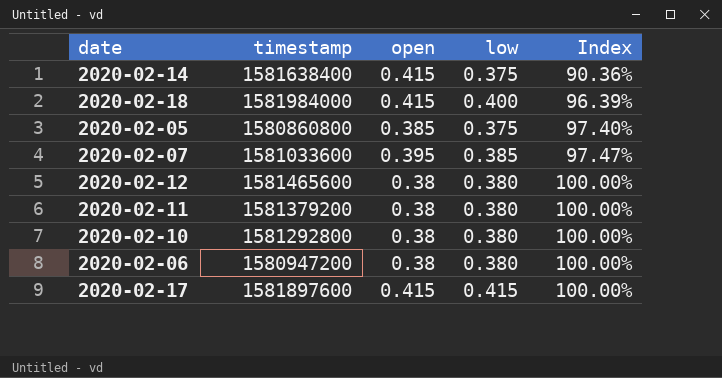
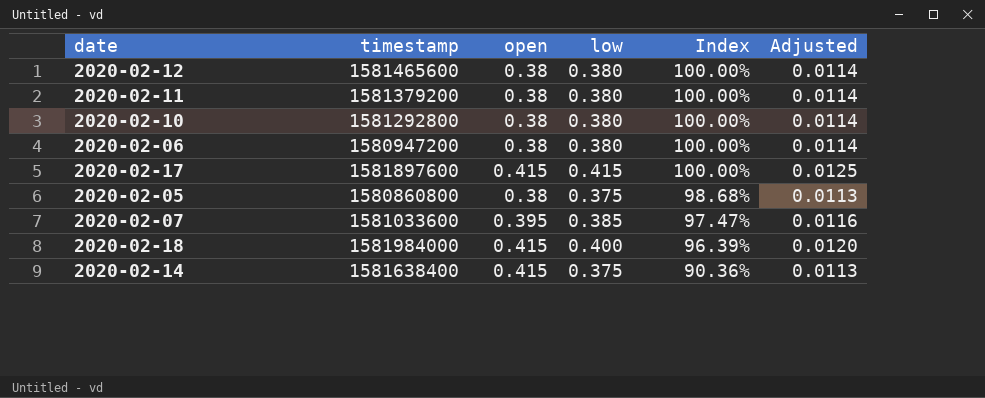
row order: Index ascending -> Index descending
column Adjusted | formula: none -> [low] * 0.03
2020-02-05 | open: 0.385 -> 0.38
2020-02-05 | Index: 97.40% -> 98.68%

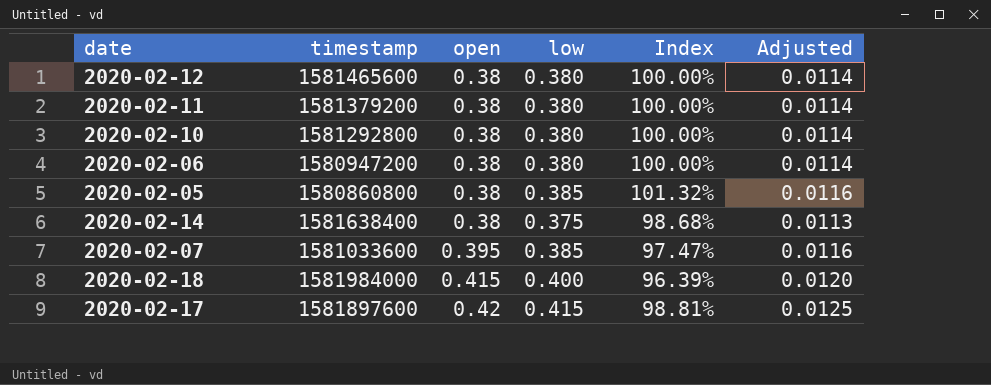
row order: Index descending -> open ascending
2020-02-05 | low: 0.375 -> 0.385
2020-02-05 | Index: 98.68% -> 101.32%
2020-02-05 | Adjusted: 0.0113 -> 0.0116
2020-02-14 | open: 0.415 -> 0.38
2020-02-14 | Index: 90.36% -> 98.68%
2020-02-17 | open: 0.415 -> 0.42
2020-02-17 | Index: 100.00% -> 98.81%

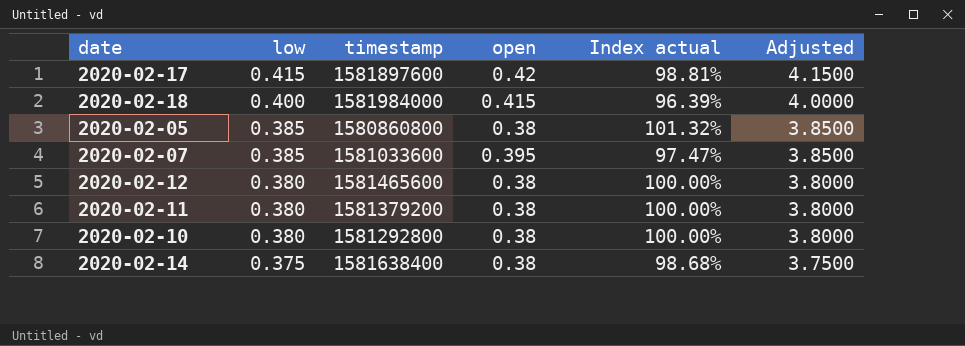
row order: open ascending -> low descending
column low | position: 4 -> 2
column name: Index -> Index actual
column Adjusted | formula: [low] * 0.03 -> [low] * 10
row 2020-02-06: 1580947200 | 0.38 | 0.380 | 100.00% | 0.0114 -> none

